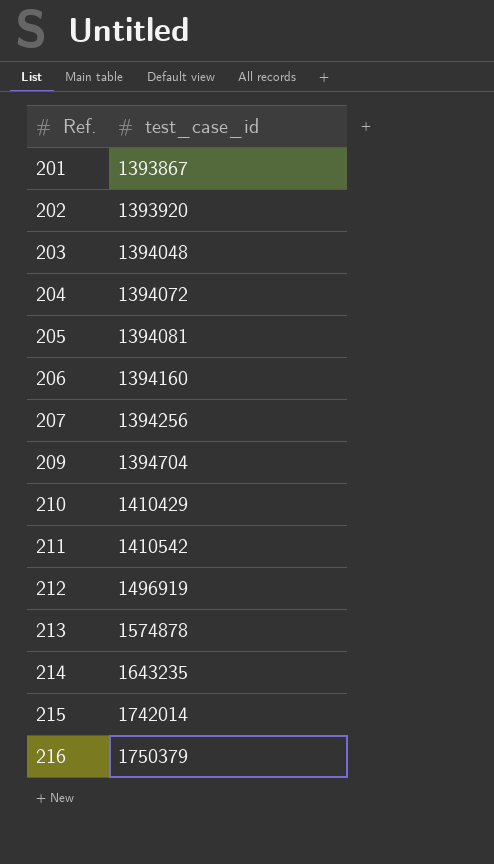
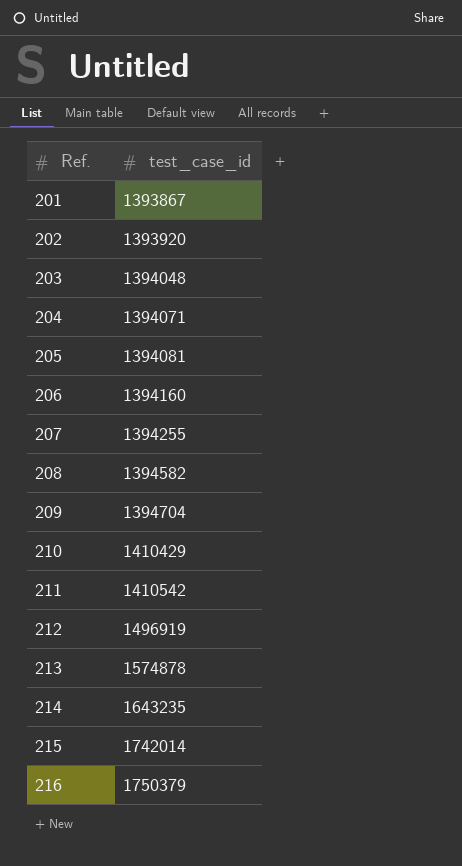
204 | test_case_id: 1394072 -> 1394071
207 | test_case_id: 1394256 -> 1394255
row 208: none -> 1394582

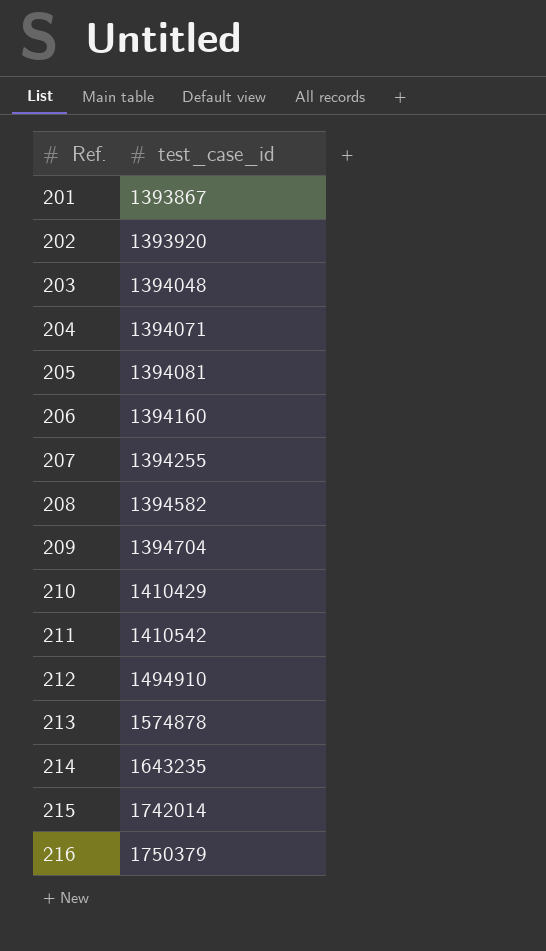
212 | test_case_id: 1496919 -> 1494910

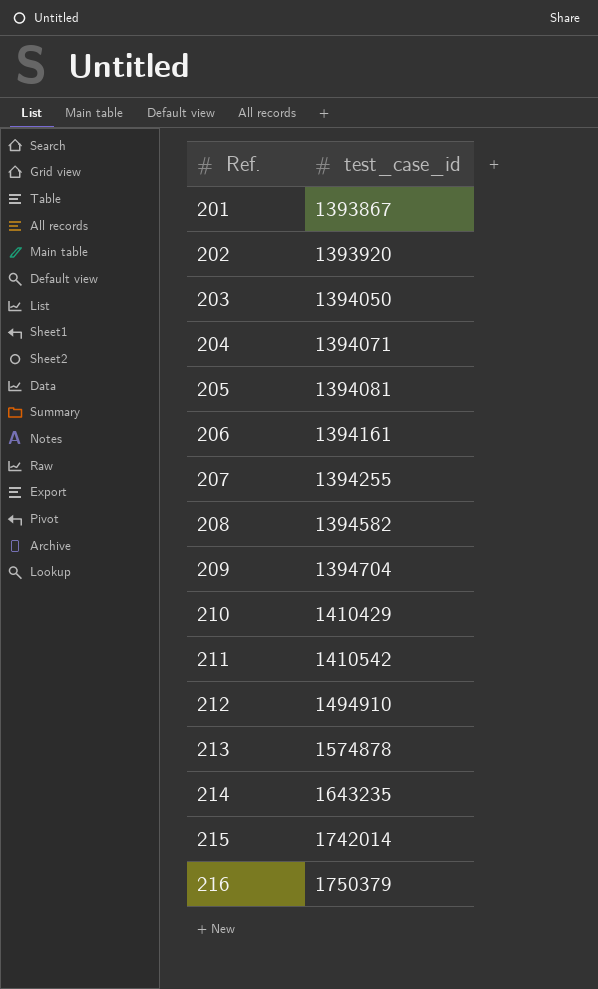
203 | test_case_id: 1394048 -> 1394050
206 | test_case_id: 1394160 -> 1394161

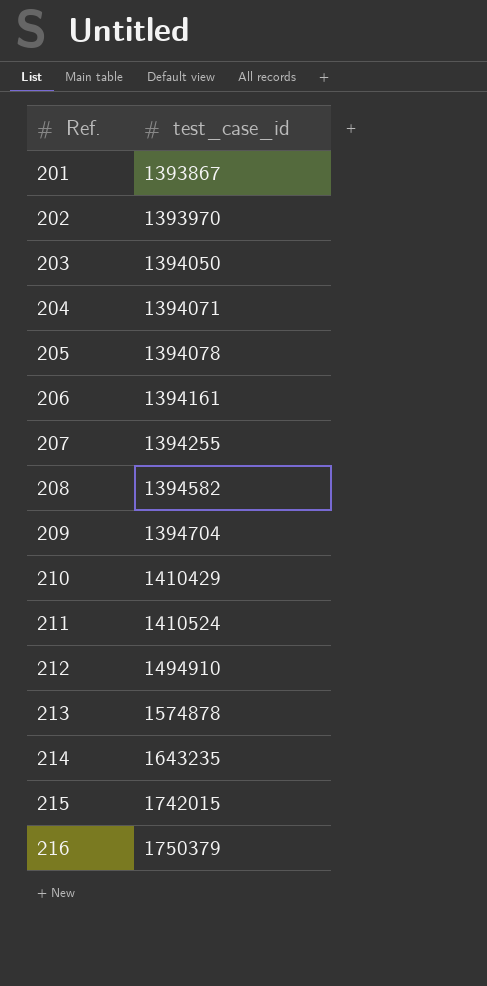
202 | test_case_id: 1393920 -> 1393970
205 | test_case_id: 1394081 -> 1394078
211 | test_case_id: 1410542 -> 1410524
215 | test_case_id: 1742014 -> 1742015

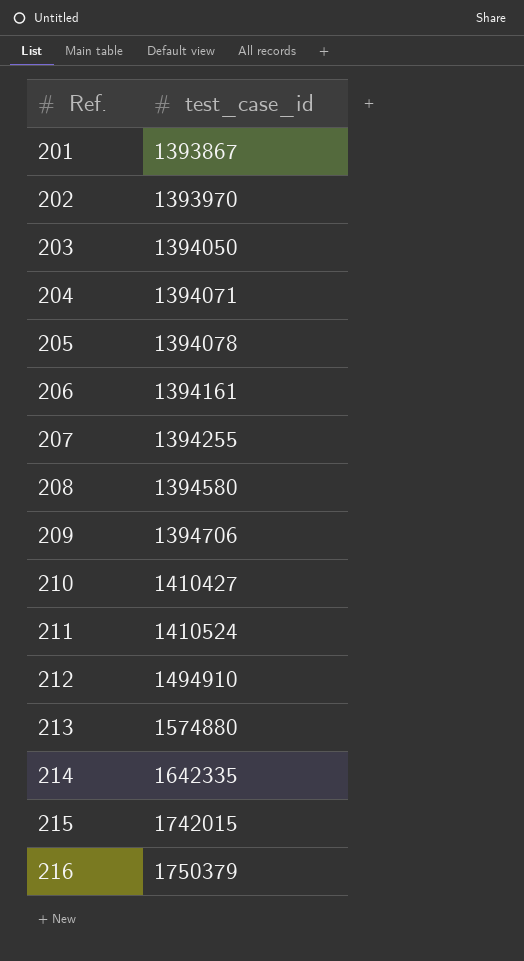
208 | test_case_id: 1394582 -> 1394580
209 | test_case_id: 1394704 -> 1394706
210 | test_case_id: 1410429 -> 1410427
213 | test_case_id: 1574878 -> 1574880
214 | test_case_id: 1643235 -> 1642335

